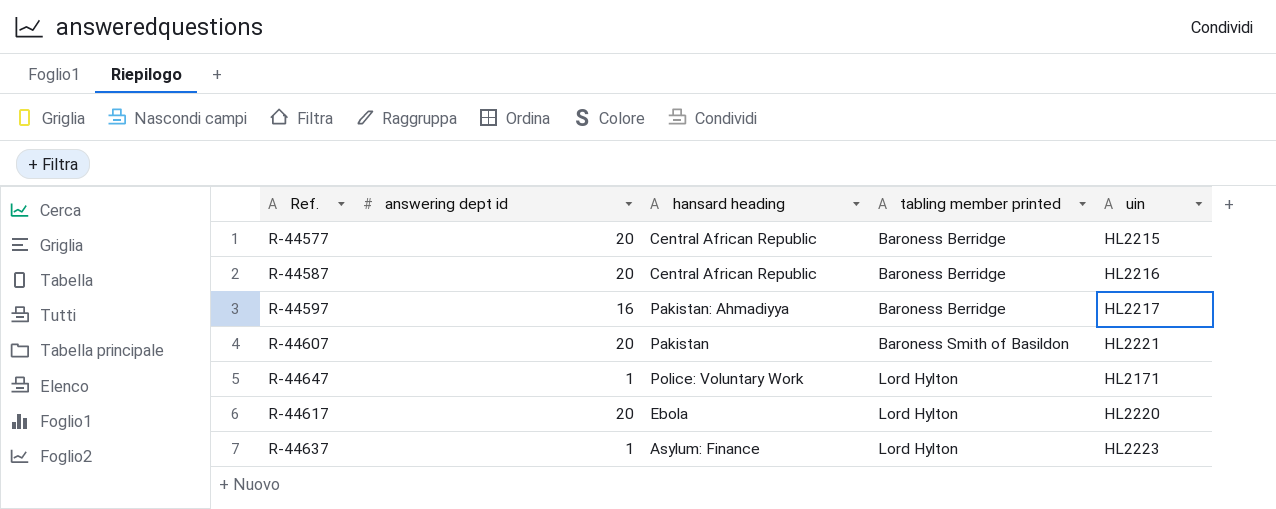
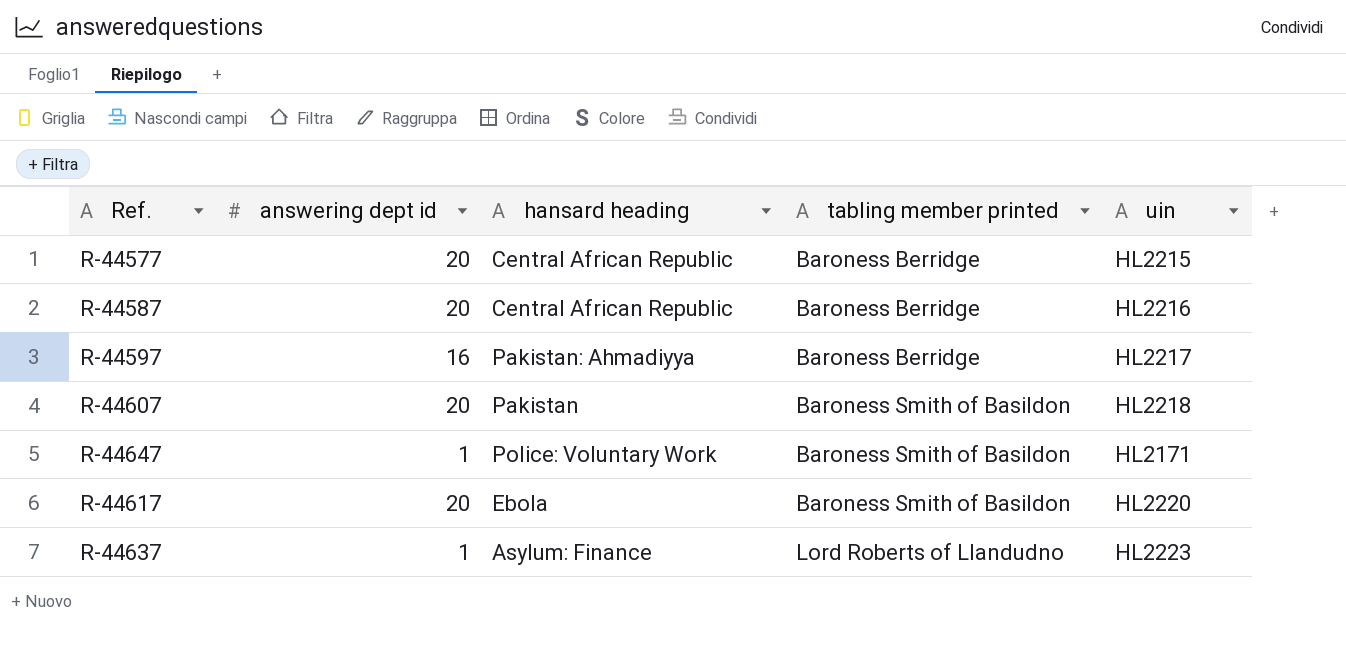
R-44607 | uin: HL2221 -> HL2218
R-44647 | tabling member printed: Lord Hylton -> Baroness Smith of Basildon
R-44617 | tabling member printed: Lord Hylton -> Baroness Smith of Basildon
R-44637 | tabling member printed: Lord Hylton -> Lord Roberts of Llandudno

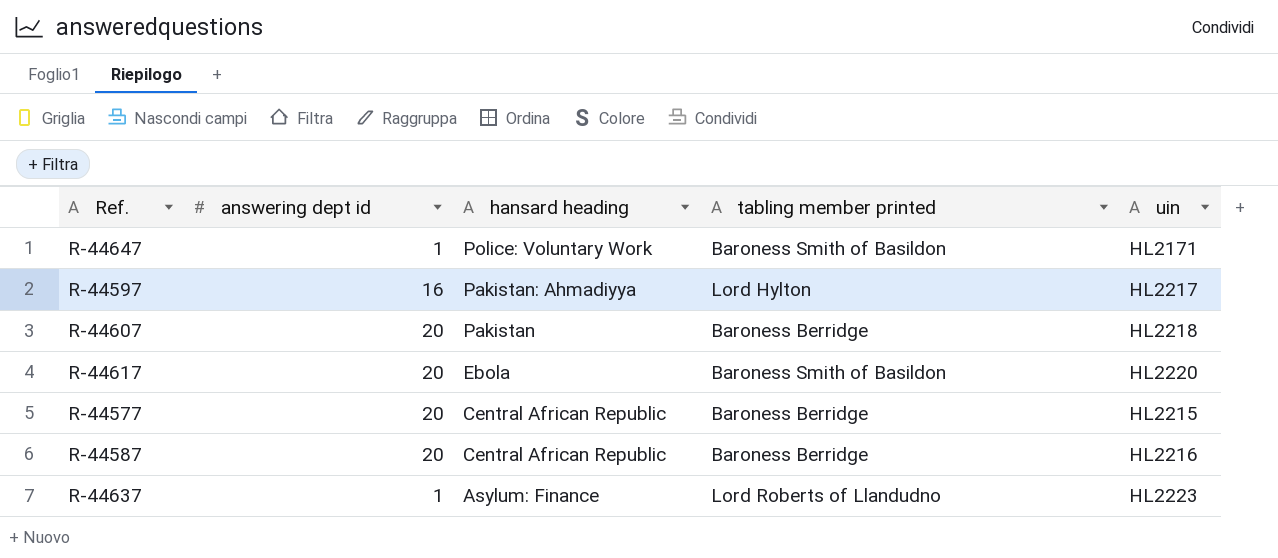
row order: tabling member printed ascending -> hansard heading descending
R-44597 | tabling member printed: Baroness Berridge -> Lord Hylton
R-44607 | tabling member printed: Baroness Smith of Basildon -> Baroness Berridge

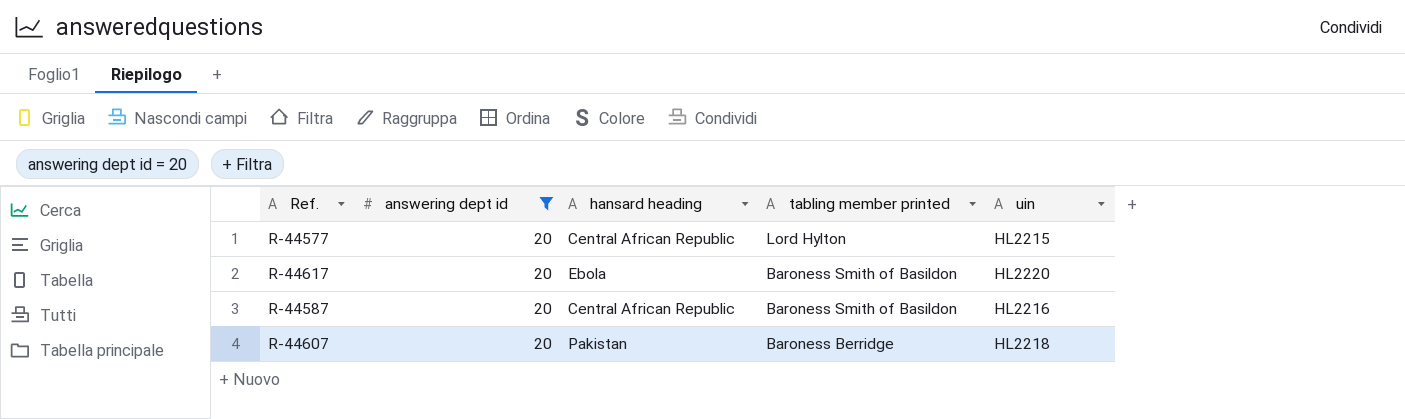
filter: none -> answering dept id = 20
row order: hansard heading descending -> tabling member printed descending
R-44577 | tabling member printed: Baroness Berridge -> Lord Hylton
R-44587 | tabling member printed: Baroness Berridge -> Baroness Smith of Basildon

